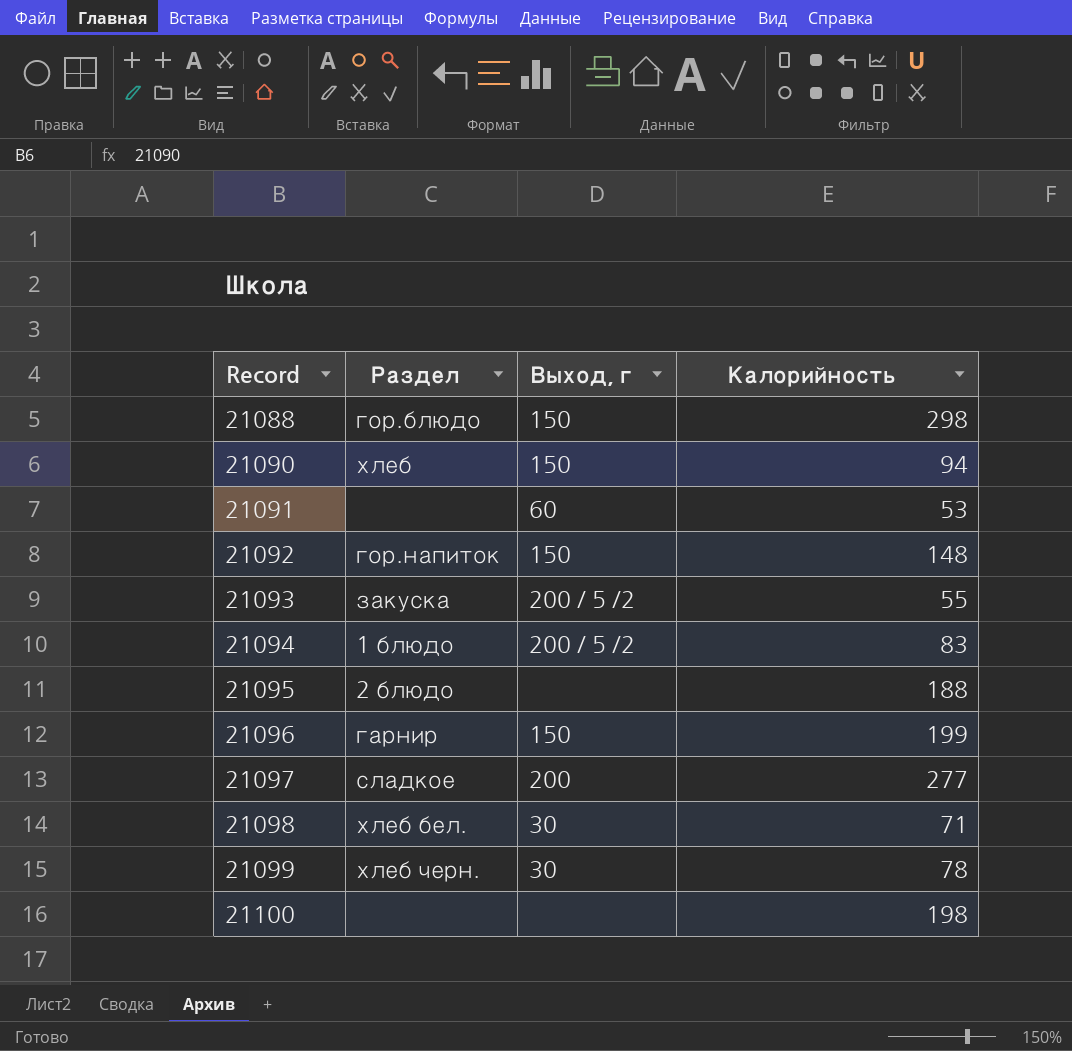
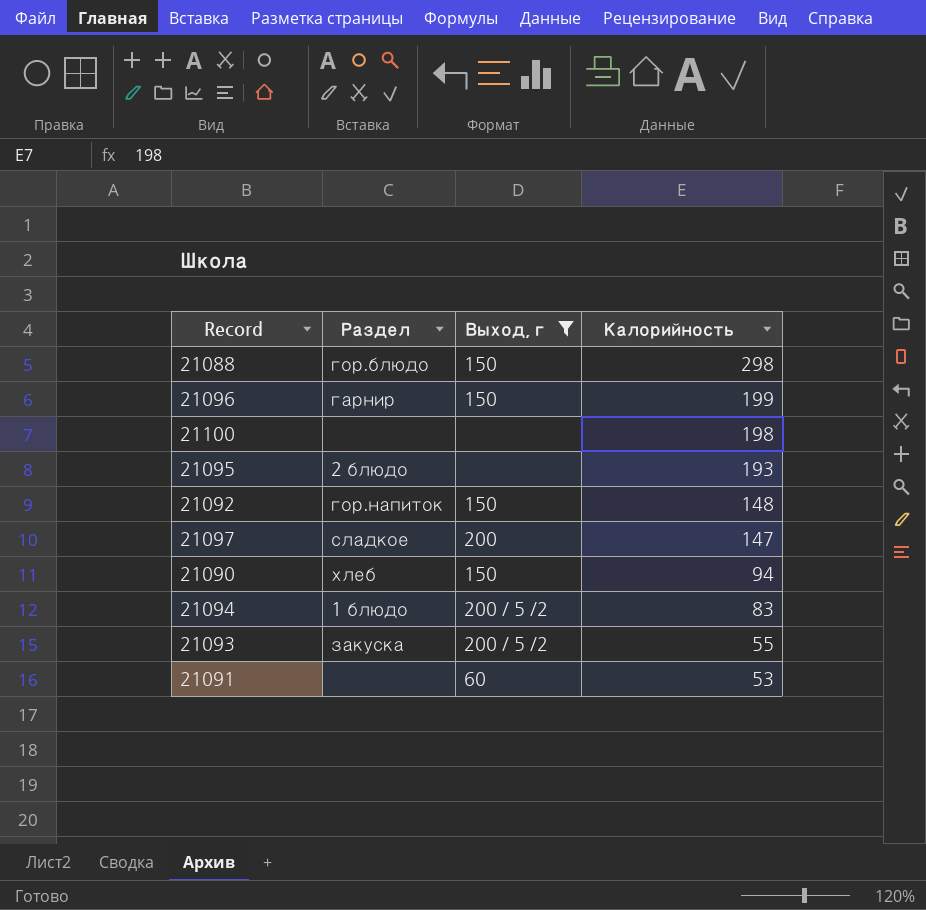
filter: none -> Выход, г != 30
row order: Record ascending -> Калорийность descending
21095 | Калорийность: 188 -> 193
21097 | Калорийность: 277 -> 147

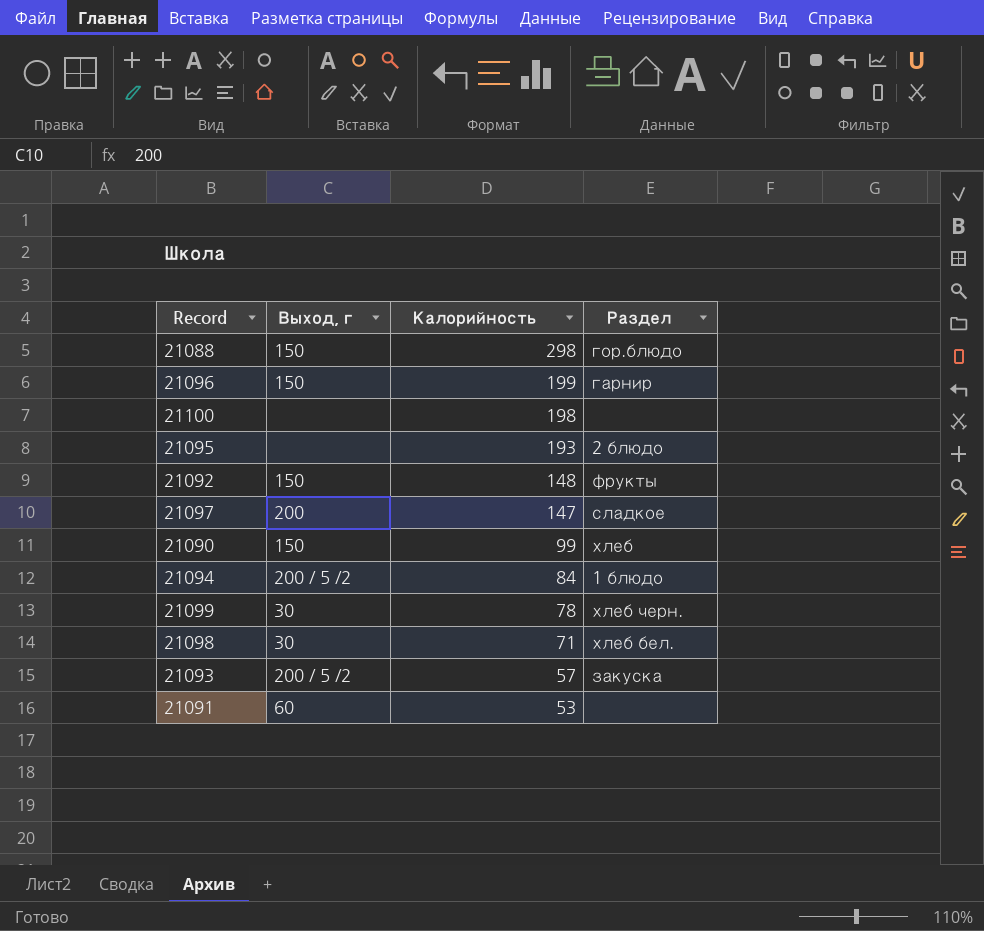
filter: Выход, г != 30 -> none
column Раздел | position: 2 -> 4
21092 | Раздел: гор.напиток -> фрукты
21090 | Калорийность: 94 -> 99
21094 | Калорийность: 83 -> 84
21093 | Калорийность: 55 -> 57

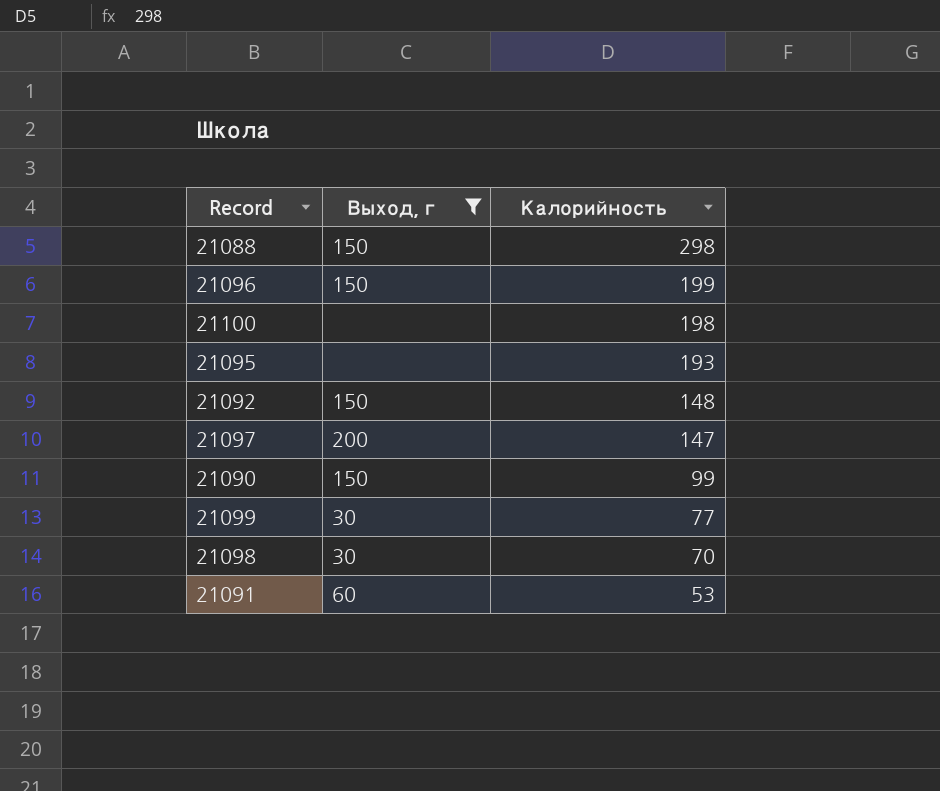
filter: none -> Выход, г != 200 / 5 /2
column Раздел | position: 4 -> none
21099 | Калорийность: 78 -> 77
21098 | Калорийность: 71 -> 70

